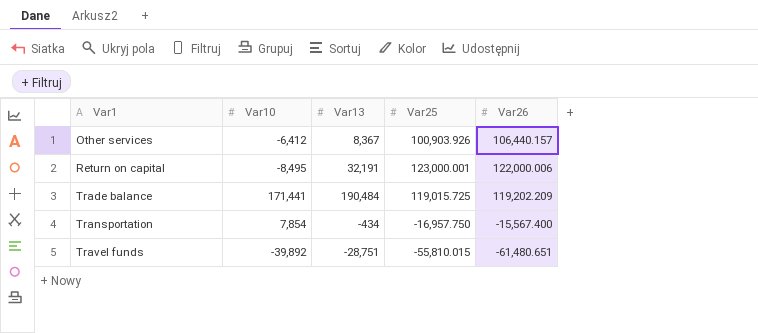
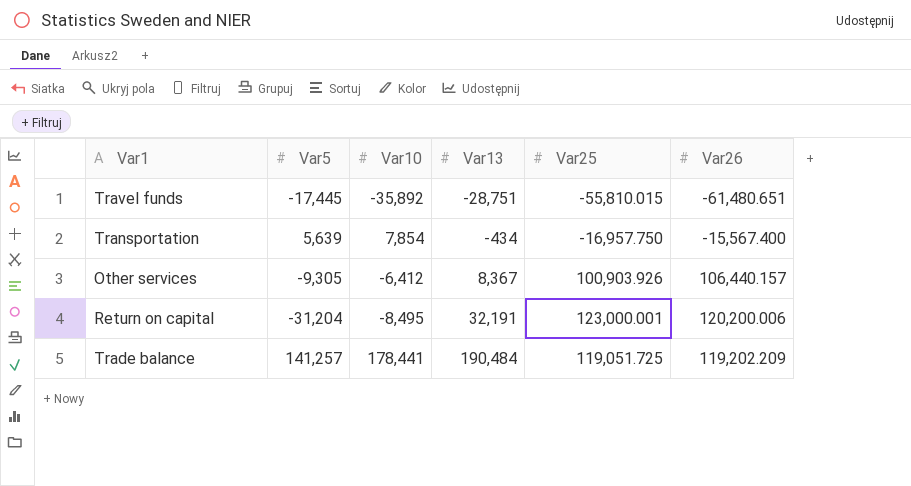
row order: Var1 ascending -> Var13 ascending
column Var5 | position: none -> 2
Travel funds | Var10: -39,892 -> -35,892
Return on capital | Var26: 122,000.006 -> 120,200.006
Trade balance | Var10: 171,441 -> 178,441
Trade balance | Var25: 119,015.725 -> 119,051.725

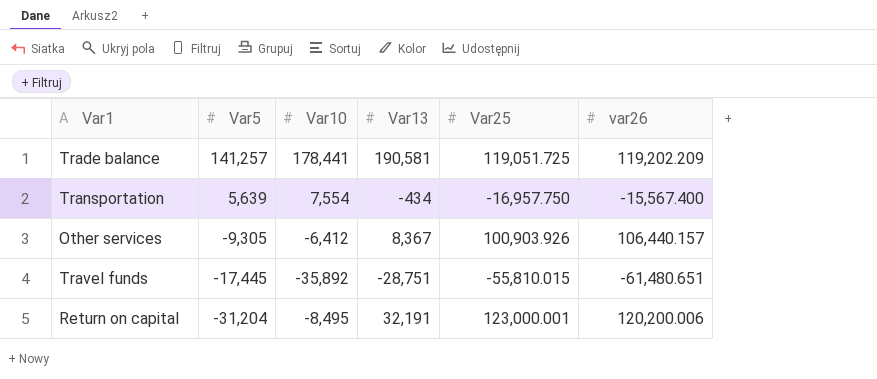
row order: Var13 ascending -> Var5 descending
column name: Var26 -> var26
Trade balance | Var13: 190,484 -> 190,581
Transportation | Var10: 7,854 -> 7,554

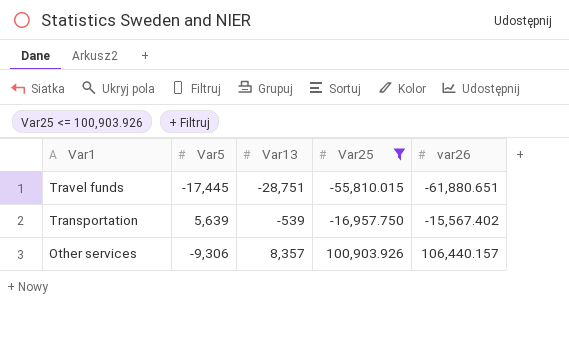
filter: none -> Var25 <= 100,903.926
row order: Var5 descending -> Var1 descending
column Var10 | position: 3 -> none
Travel funds | var26: -61,480.651 -> -61,880.651
Transportation | Var13: -434 -> -539
Transportation | var26: -15,567.400 -> -15,567.402
Other services | Var5: -9,305 -> -9,306
Other services | Var13: 8,367 -> 8,357

